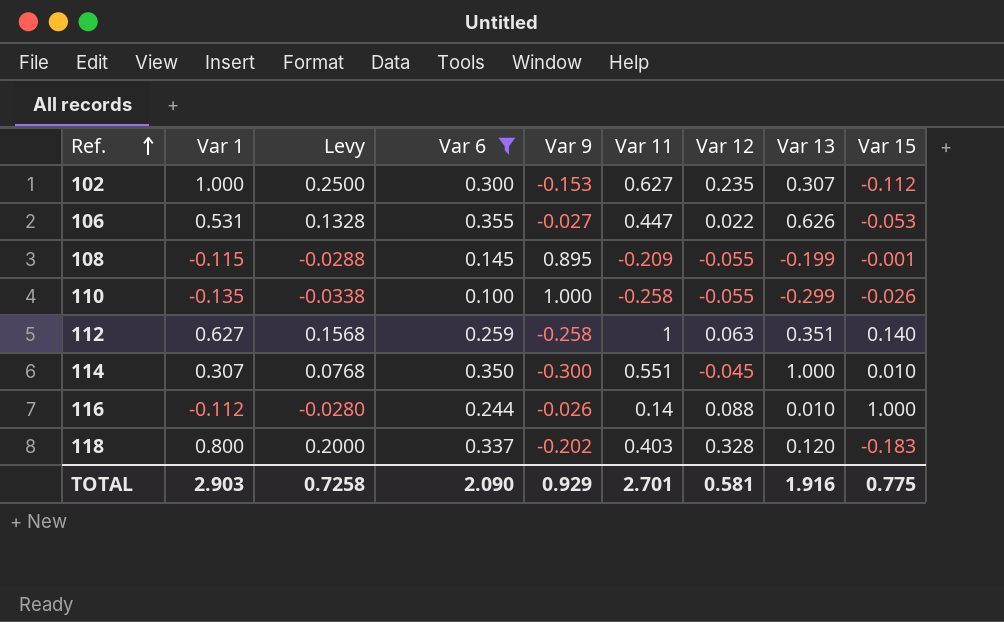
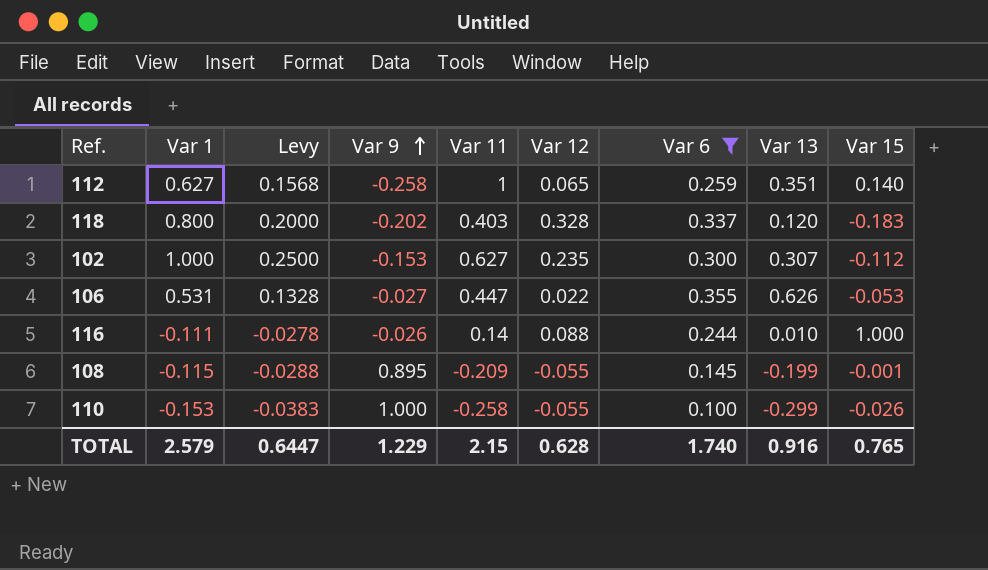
row order: Ref. ascending -> Var 9 ascending
column Var 6 | position: 4 -> 7
row 114: 0.307 | 0.0768 | 0.350 | -0.300 | 0.551 | -0.045 | 1.000 | 0.010 -> none
112 | Var 12: 0.063 -> 0.065
116 | Var 1: -0.112 -> -0.111
116 | Levy: -0.0280 -> -0.0278
110 | Var 1: -0.135 -> -0.153
110 | Levy: -0.0338 -> -0.0383
TOTAL | Var 1: 2.903 -> 2.579
TOTAL | Levy: 0.7258 -> 0.6447
TOTAL | Var 9: 0.929 -> 1.229
TOTAL | Var 11: 2.701 -> 2.15
TOTAL | Var 12: 0.581 -> 0.628
TOTAL | Var 6: 2.090 -> 1.740
TOTAL | Var 13: 1.916 -> 0.916
TOTAL | Var 15: 0.775 -> 0.765

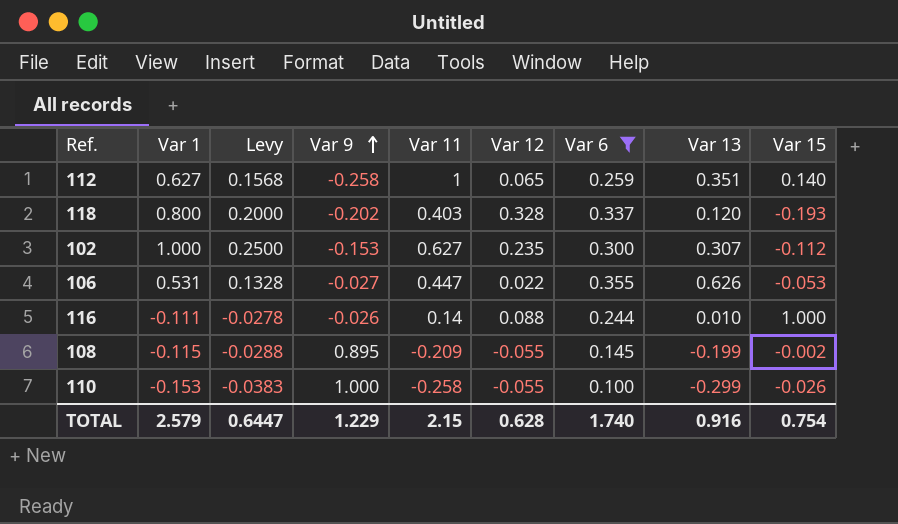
118 | Var 15: -0.183 -> -0.193
108 | Var 15: -0.001 -> -0.002
TOTAL | Var 15: 0.765 -> 0.754

